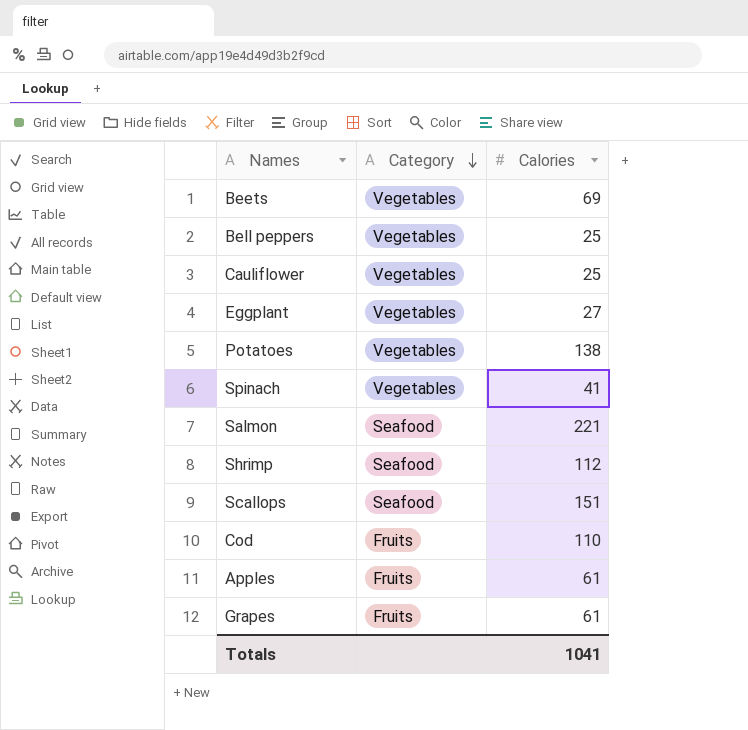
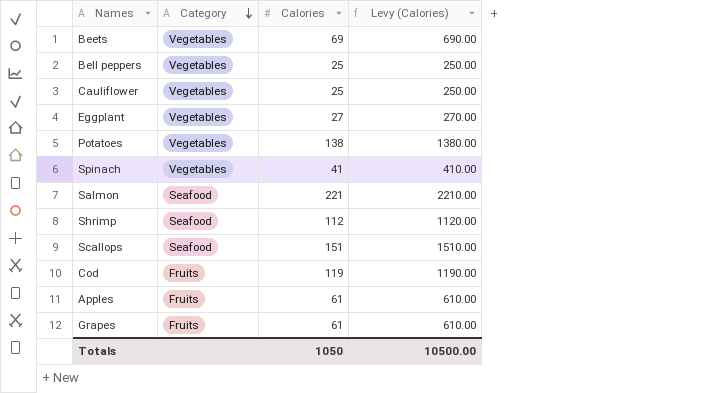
column Levy (Calories) | formula: none -> [Calories] * 10
Cod | Calories: 110 -> 119
Totals | Calories: 1041 -> 1050

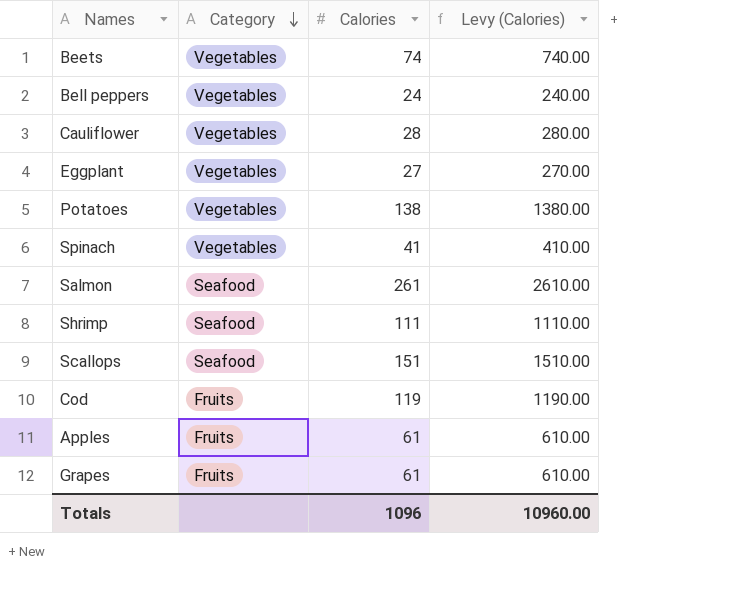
Beets | Calories: 69 -> 74
Beets | Levy (Calories): 690.00 -> 740.00
Bell peppers | Calories: 25 -> 24
Bell peppers | Levy (Calories): 250.00 -> 240.00
Cauliflower | Calories: 25 -> 28
Cauliflower | Levy (Calories): 250.00 -> 280.00
Salmon | Calories: 221 -> 261
Salmon | Levy (Calories): 2210.00 -> 2610.00
Shrimp | Calories: 112 -> 111
Shrimp | Levy (Calories): 1120.00 -> 1110.00
Totals | Calories: 1050 -> 1096
Totals | Levy (Calories): 10500.00 -> 10960.00

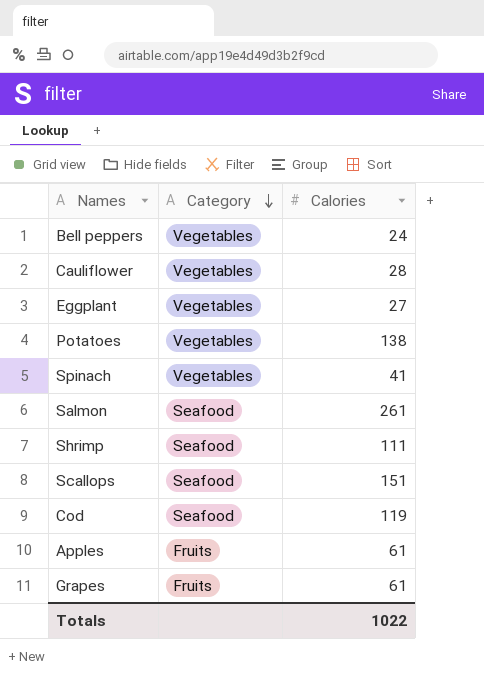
column Levy (Calories) | formula: [Calories] * 10 -> none
row Beets: Vegetables | 74 | 740.00 -> none
Cod | Category: Fruits -> Seafood
Totals | Calories: 1096 -> 1022

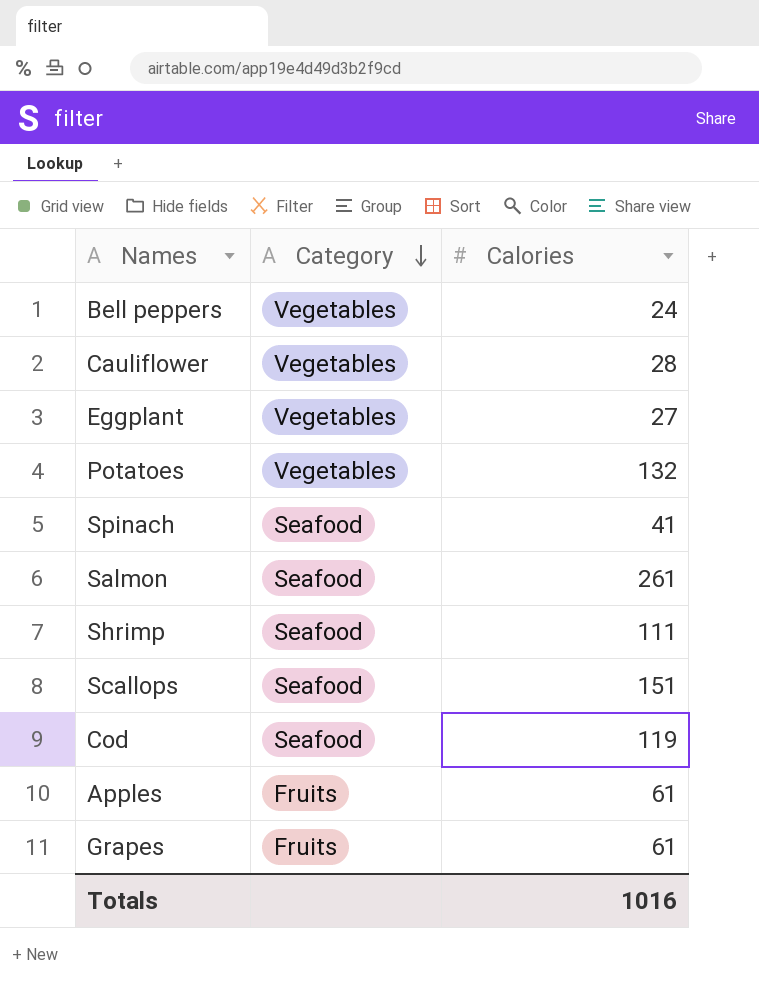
Potatoes | Calories: 138 -> 132
Spinach | Category: Vegetables -> Seafood
Totals | Calories: 1022 -> 1016

